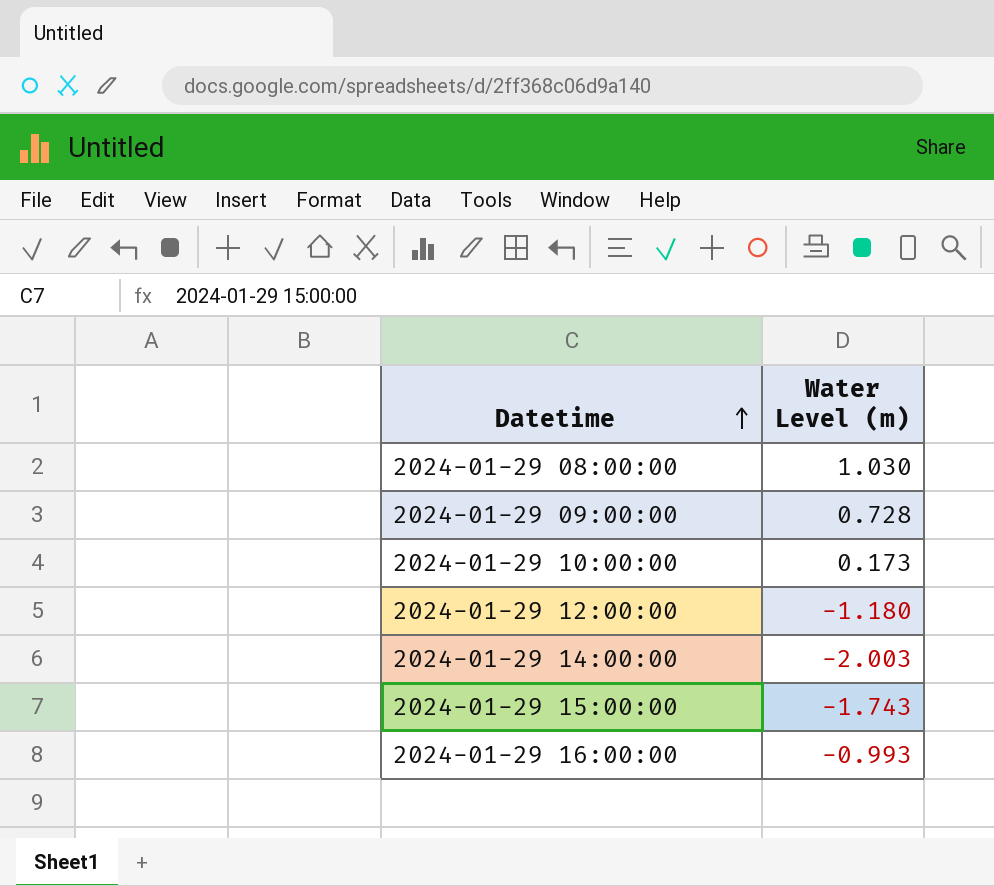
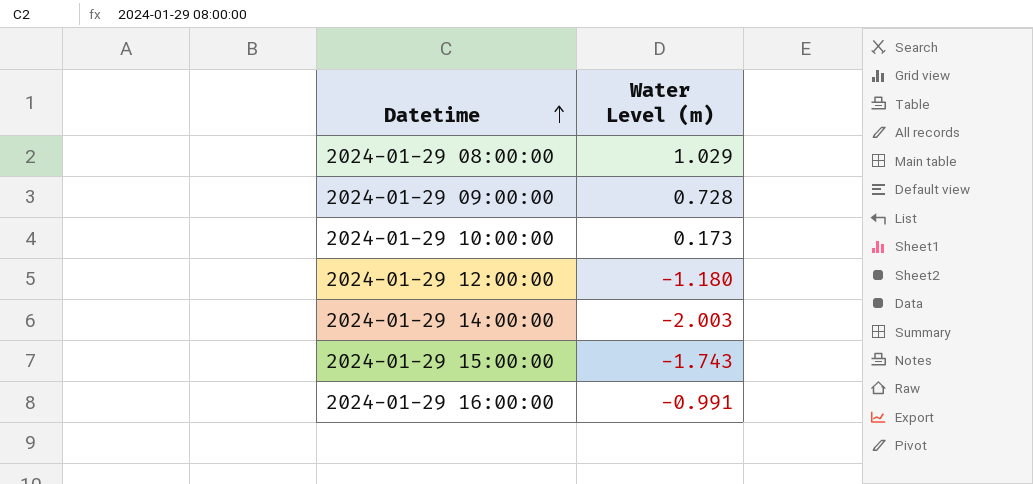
2024-01-29 08:00:00 | Water Level (m): 1.030 -> 1.029
2024-01-29 16:00:00 | Water Level (m): -0.993 -> -0.991

